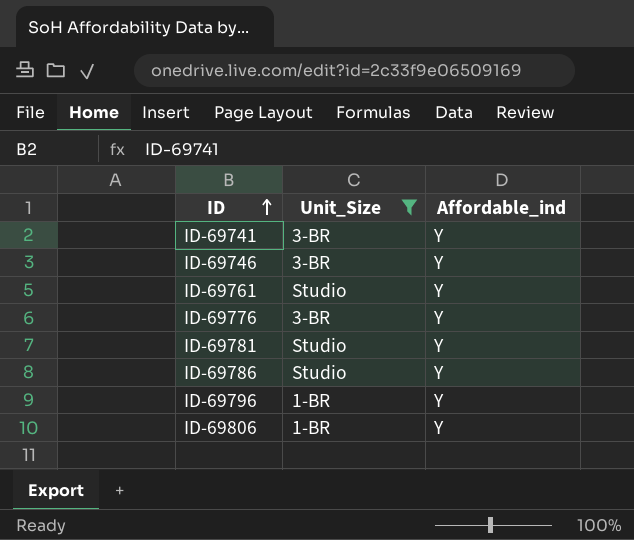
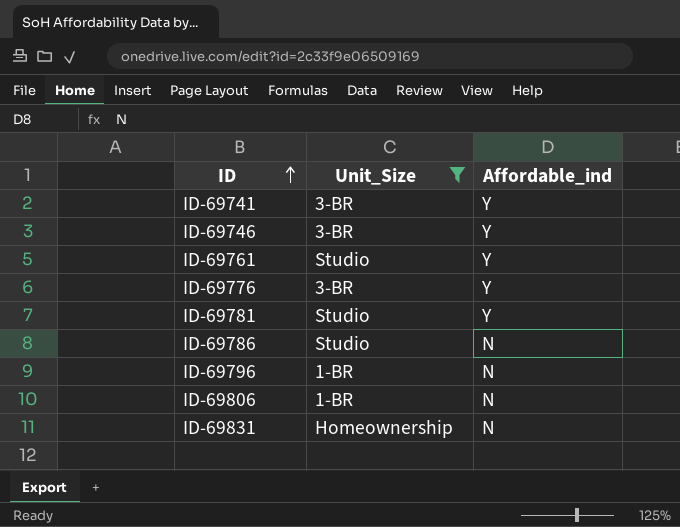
ID-69786 | Affordable_ind: Y -> N
ID-69796 | Affordable_ind: Y -> N
ID-69806 | Affordable_ind: Y -> N
row ID-69831: none -> Homeownership | N

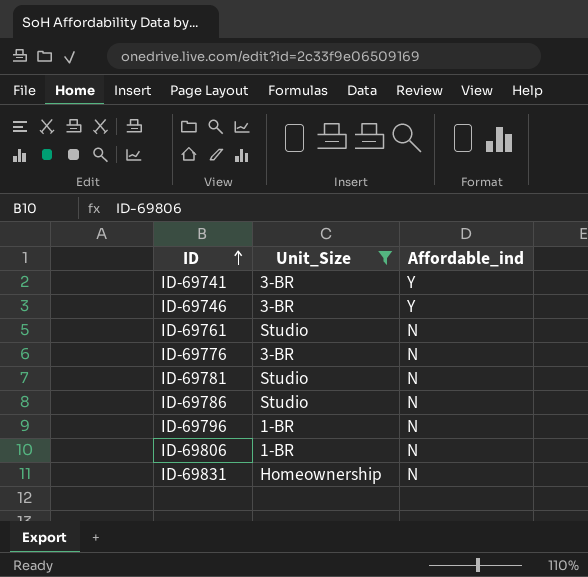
ID-69761 | Affordable_ind: Y -> N
ID-69776 | Affordable_ind: Y -> N
ID-69781 | Affordable_ind: Y -> N

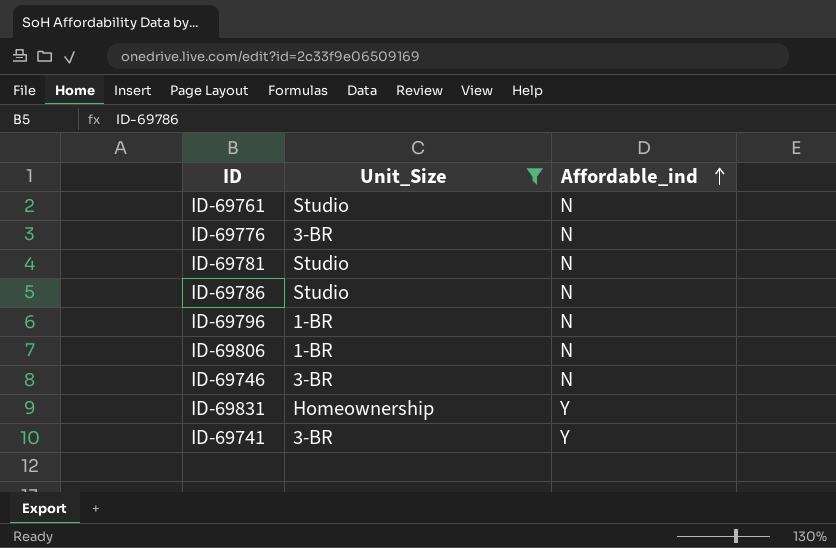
row order: ID ascending -> Affordable_ind ascending
ID-69746 | Affordable_ind: Y -> N
ID-69831 | Affordable_ind: N -> Y

